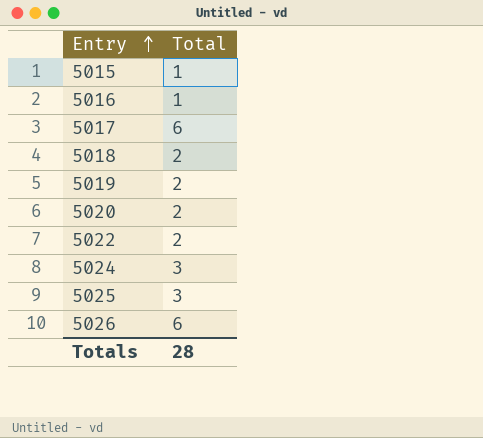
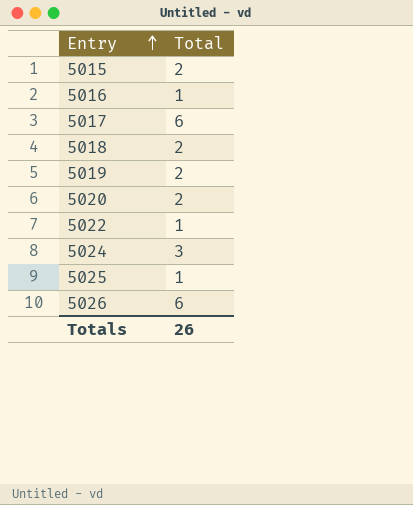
5015 | Total: 1 -> 2
5022 | Total: 2 -> 1
5025 | Total: 3 -> 1
Totals | Total: 28 -> 26

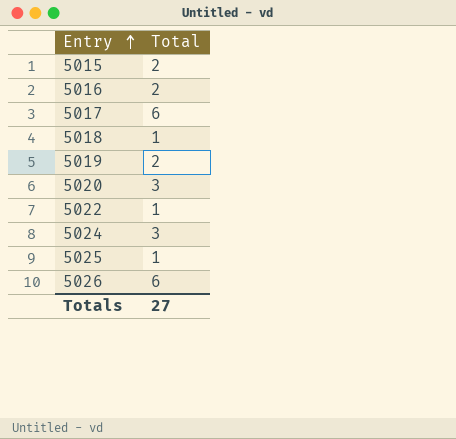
5016 | Total: 1 -> 2
5018 | Total: 2 -> 1
5020 | Total: 2 -> 3
Totals | Total: 26 -> 27

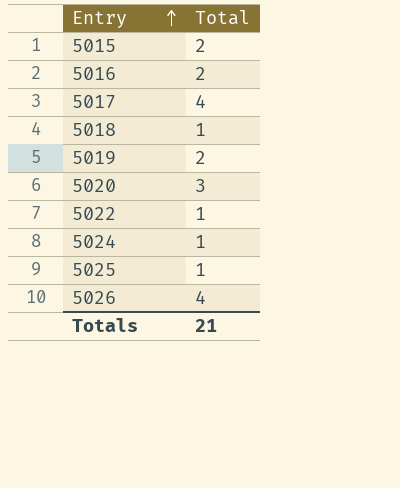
5017 | Total: 6 -> 4
5024 | Total: 3 -> 1
5026 | Total: 6 -> 4
Totals | Total: 27 -> 21

